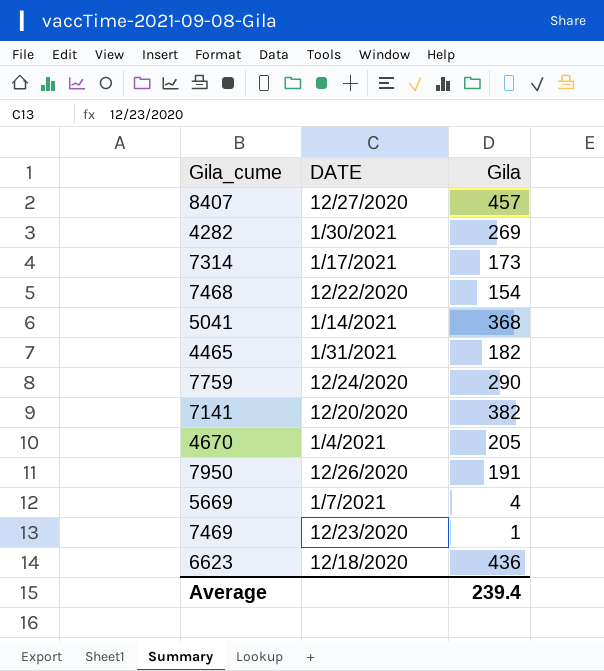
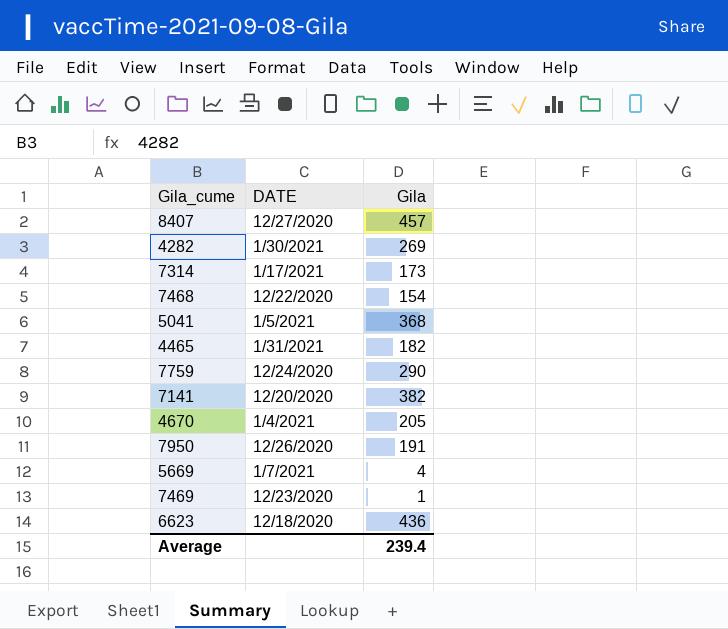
5041 | DATE: 1/14/2021 -> 1/5/2021

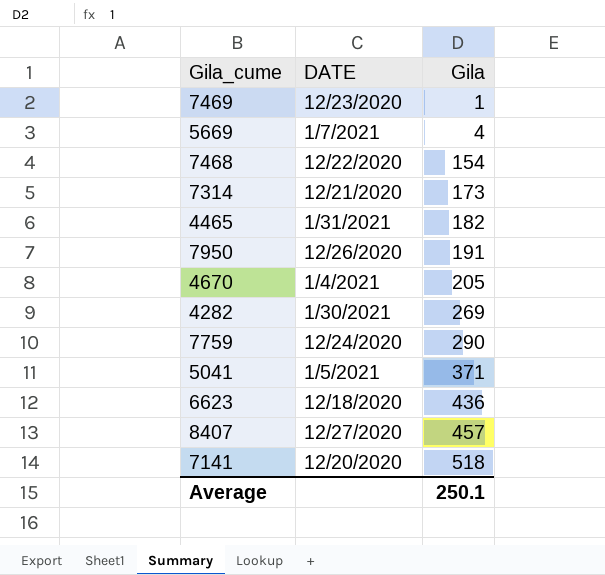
row order: none -> Gila ascending
7314 | DATE: 1/17/2021 -> 12/21/2020
5041 | Gila: 368 -> 371
7141 | Gila: 382 -> 518
Average | Gila: 239.4 -> 250.1

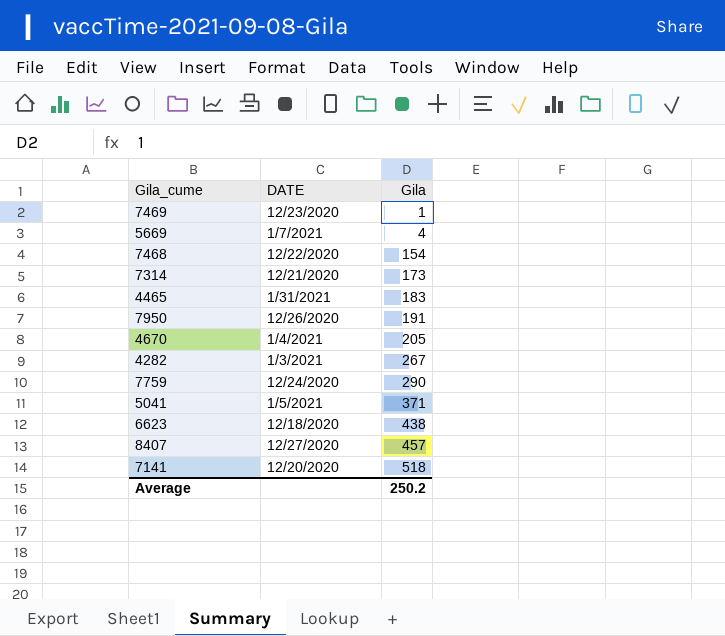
4465 | Gila: 182 -> 183
4282 | DATE: 1/30/2021 -> 1/3/2021
4282 | Gila: 269 -> 267
6623 | Gila: 436 -> 438
Average | Gila: 250.1 -> 250.2

